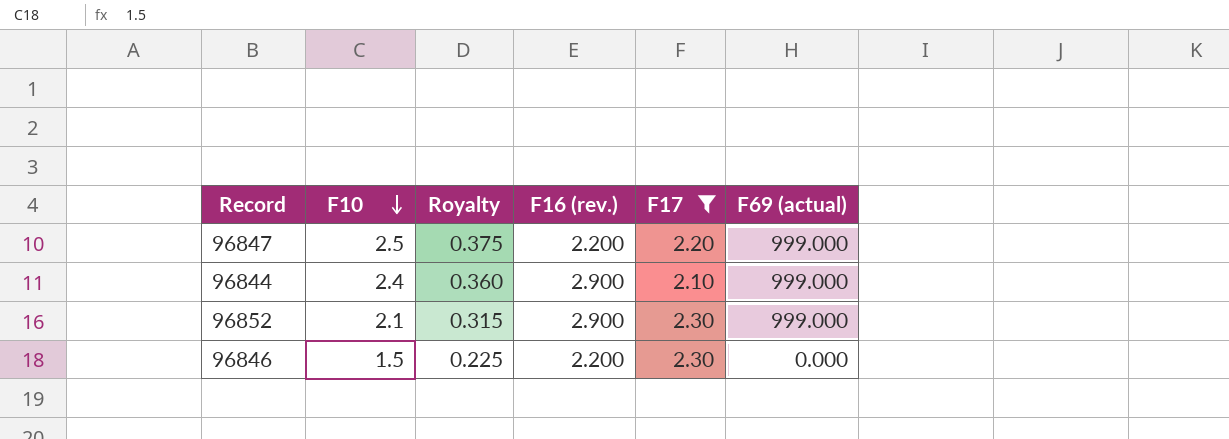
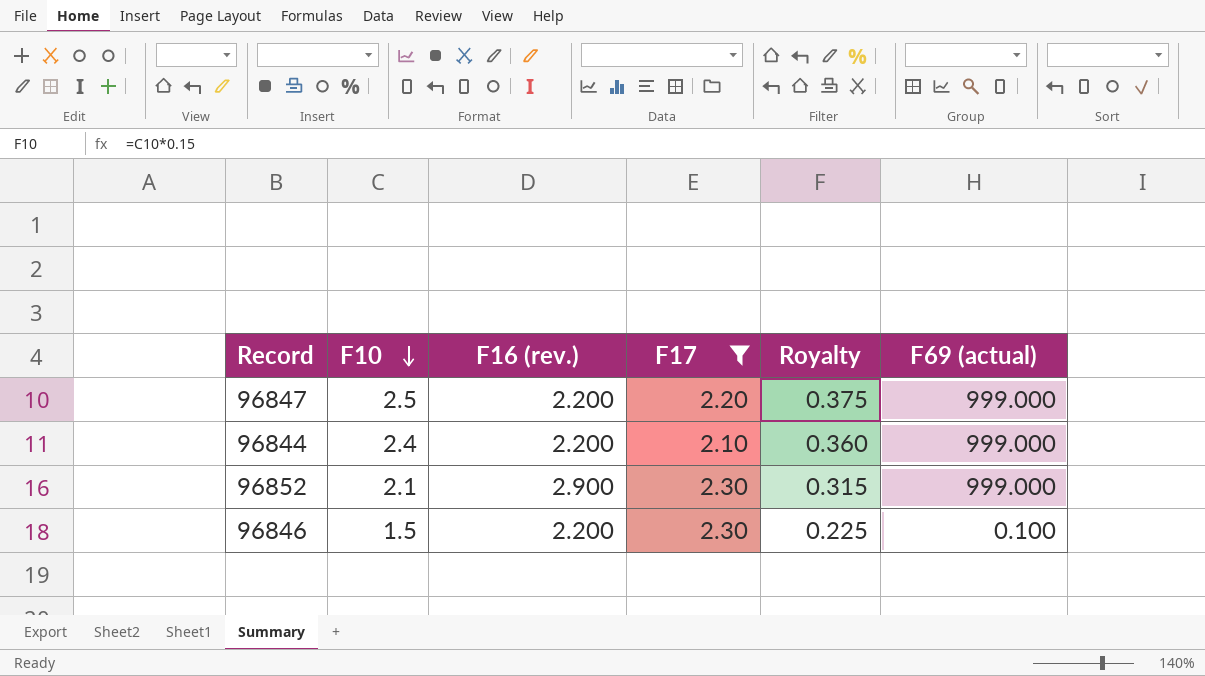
column Royalty | position: 3 -> 5
96844 | F16 (rev.): 2.900 -> 2.200
96846 | F69 (actual): 0.000 -> 0.100

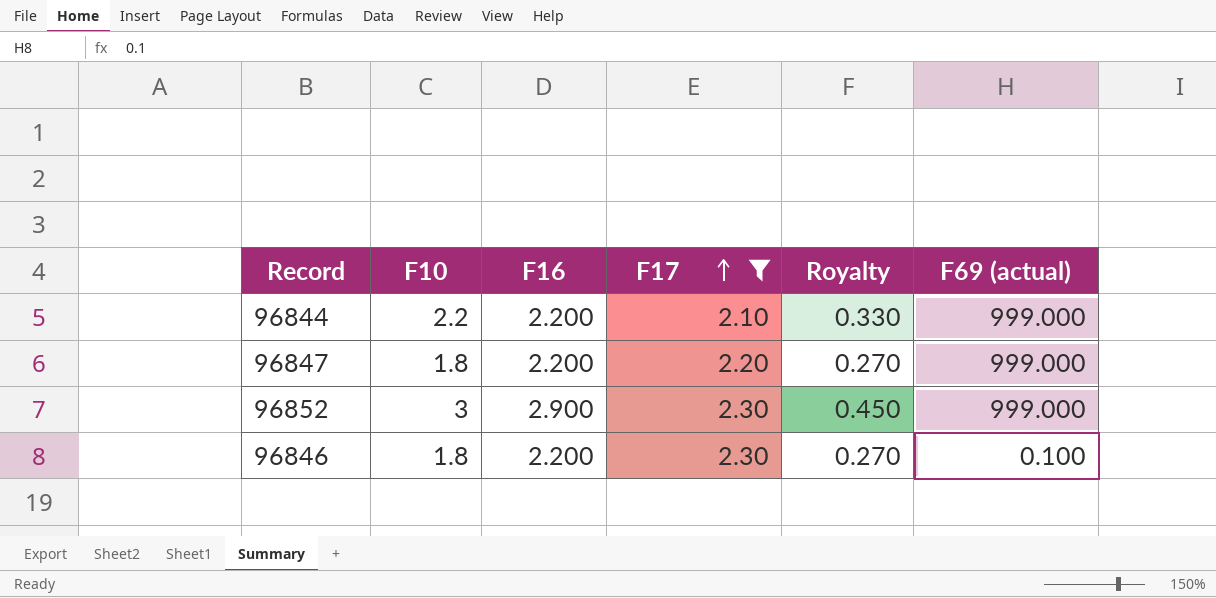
row order: F10 descending -> F17 ascending
column name: F16 (rev.) -> F16
96844 | F10: 2.4 -> 2.2
96844 | Royalty: 0.360 -> 0.330
96847 | F10: 2.5 -> 1.8
96847 | Royalty: 0.375 -> 0.270
96852 | F10: 2.1 -> 3
96852 | Royalty: 0.315 -> 0.450
96846 | F10: 1.5 -> 1.8
96846 | Royalty: 0.225 -> 0.270

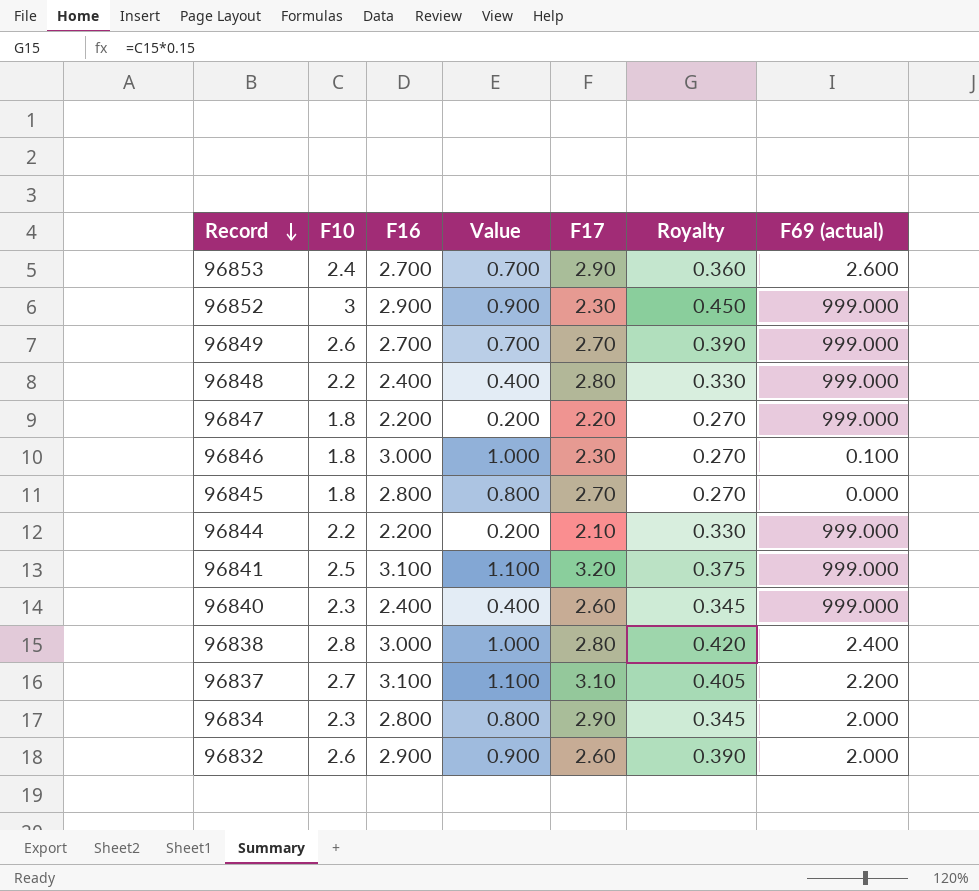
filter: F17 <= 2.30 -> none
row order: F17 ascending -> Record descending
column Value | formula: none -> [F16] - 2
96846 | F16: 2.200 -> 3.000

